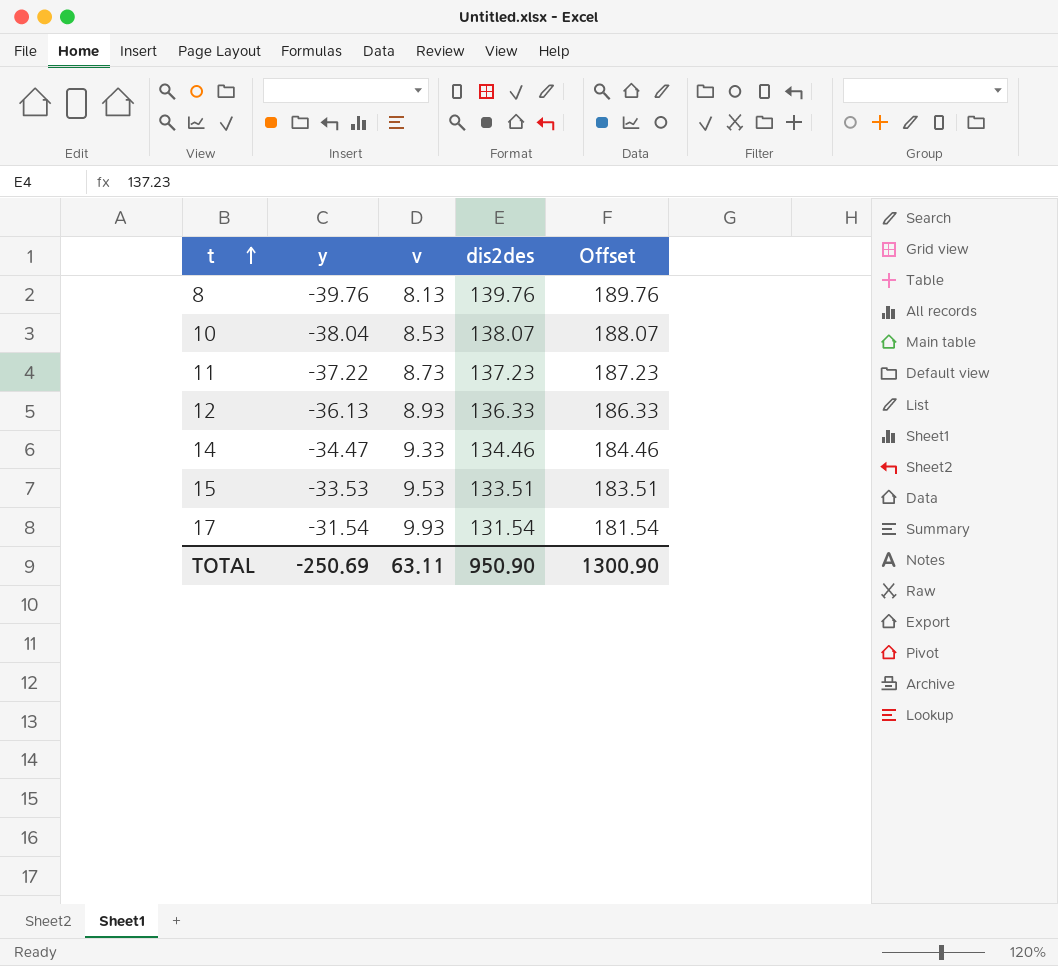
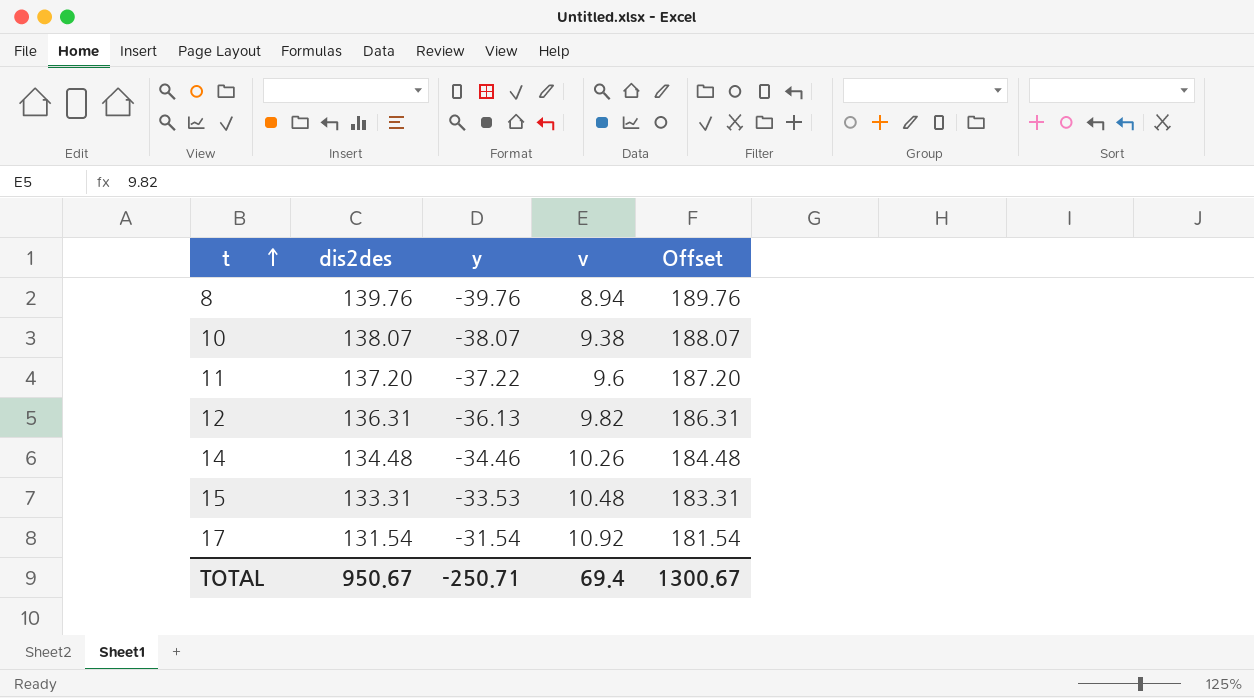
column dis2des | position: 4 -> 2
8 | v: 8.13 -> 8.94
10 | y: -38.04 -> -38.07
10 | v: 8.53 -> 9.38
11 | dis2des: 137.23 -> 137.20
11 | v: 8.73 -> 9.6
11 | Offset: 187.23 -> 187.20
12 | dis2des: 136.33 -> 136.31
12 | v: 8.93 -> 9.82
12 | Offset: 186.33 -> 186.31
14 | dis2des: 134.46 -> 134.48
14 | y: -34.47 -> -34.46
14 | v: 9.33 -> 10.26
14 | Offset: 184.46 -> 184.48
15 | dis2des: 133.51 -> 133.31
15 | v: 9.53 -> 10.48
15 | Offset: 183.51 -> 183.31
17 | v: 9.93 -> 10.92
TOTAL | dis2des: 950.90 -> 950.67
TOTAL | y: -250.69 -> -250.71
TOTAL | v: 63.11 -> 69.4
TOTAL | Offset: 1300.90 -> 1300.67

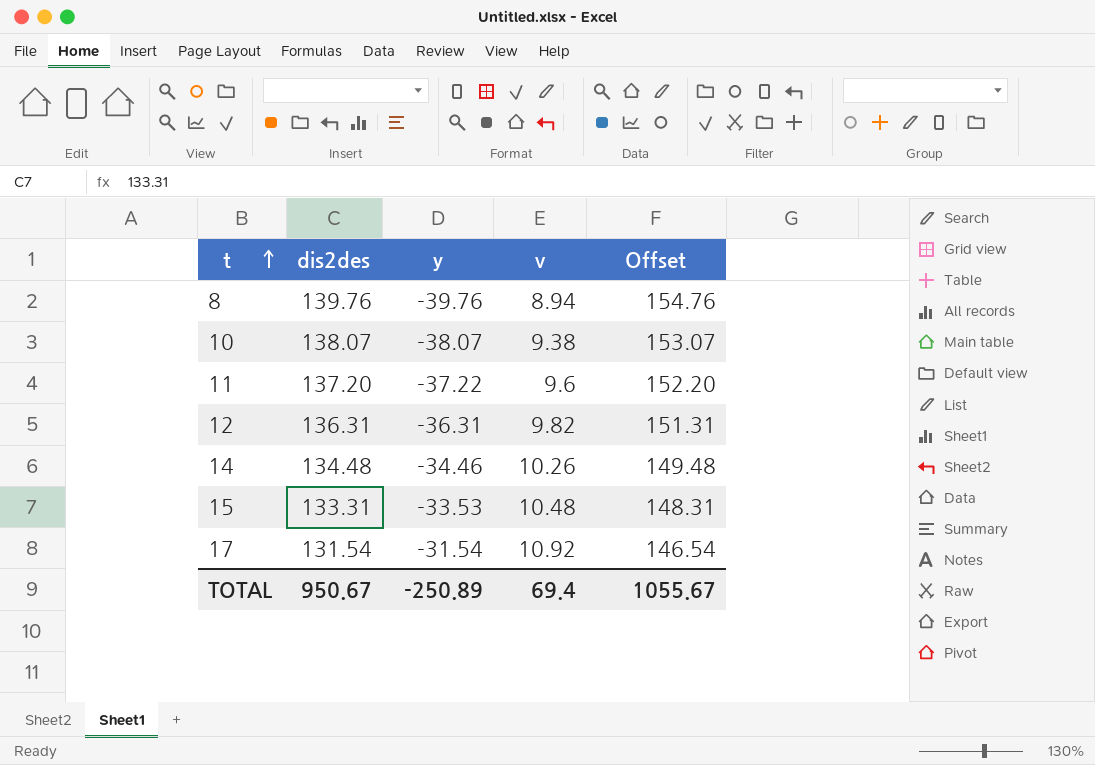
column Offset | formula: [dis2des] + 50 -> [dis2des] + 15
12 | y: -36.13 -> -36.31
TOTAL | y: -250.71 -> -250.89
TOTAL | Offset: 1300.67 -> 1055.67

